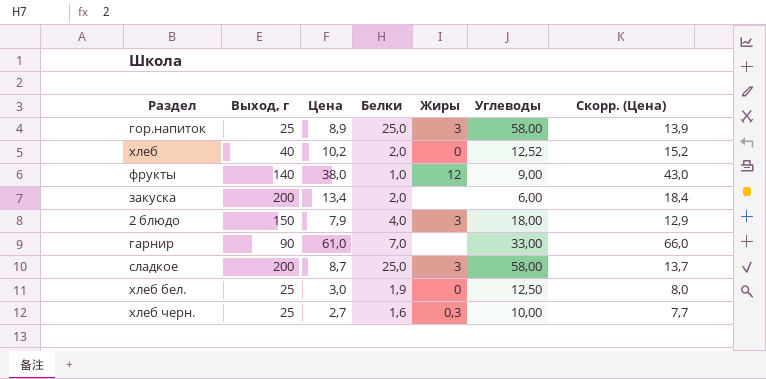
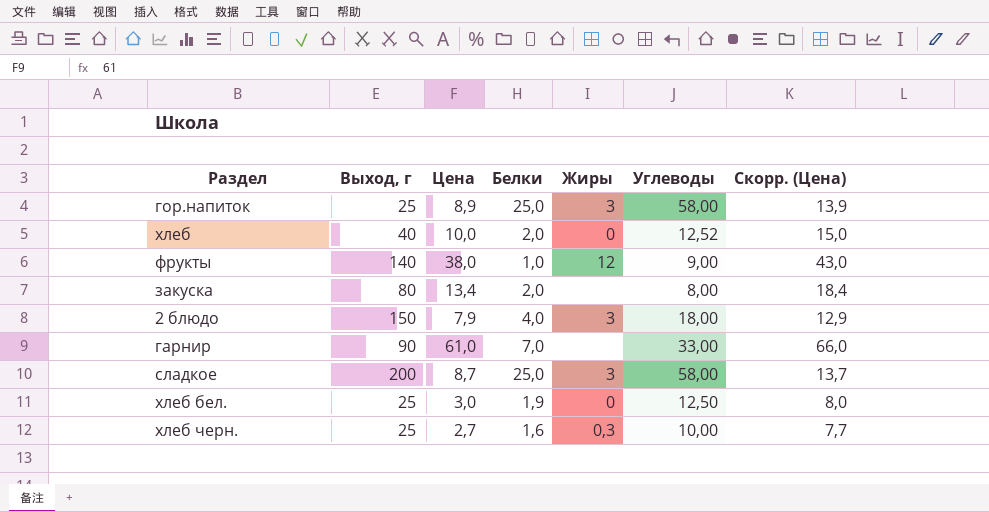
хлеб | Цена: 10,2 -> 10,0
хлеб | Скорр. (Цена): 15,2 -> 15,0
закуска | Выход, г: 200 -> 80
закуска | Углеводы: 6,00 -> 8,00

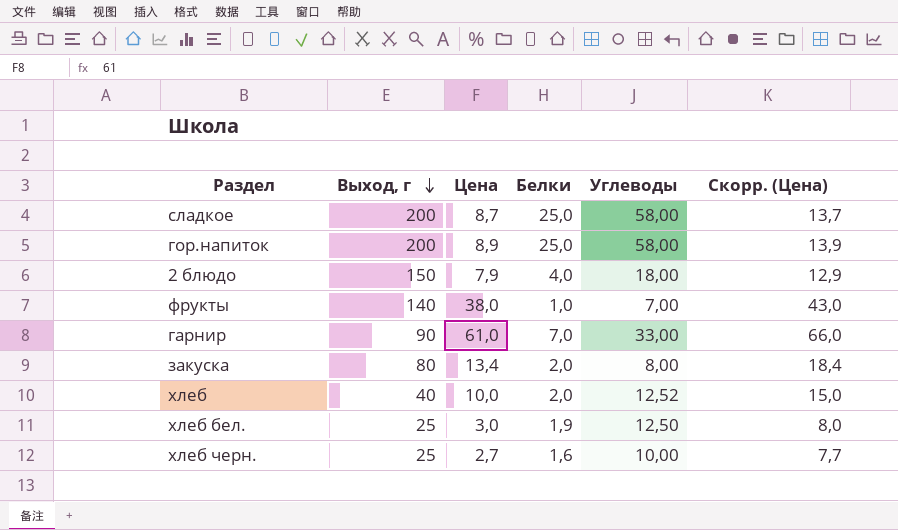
row order: none -> Выход, г descending
column Жиры | position: 5 -> none
гор.напиток | Выход, г: 25 -> 200
фрукты | Углеводы: 9,00 -> 7,00

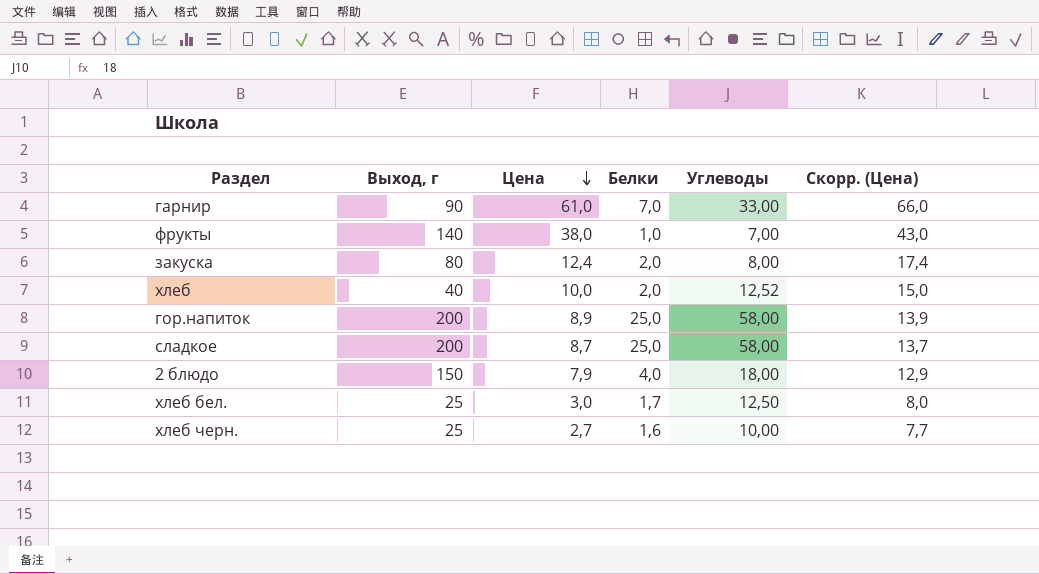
row order: Выход, г descending -> Цена descending
закуска | Цена: 13,4 -> 12,4
закуска | Скорр. (Цена): 18,4 -> 17,4
хлеб бел. | Белки: 1,9 -> 1,7

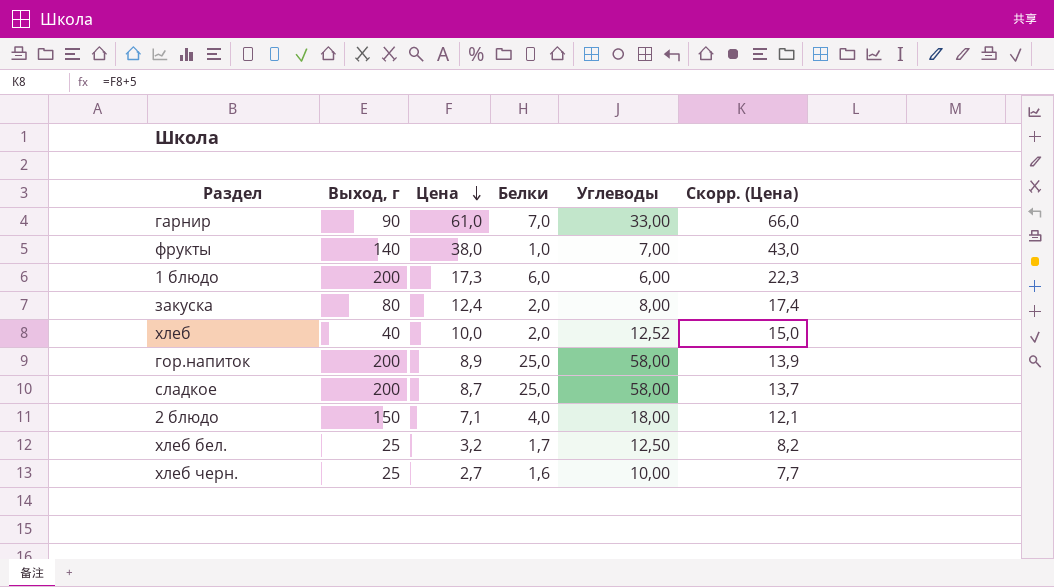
row 1 блюдо: none -> 200 | 17,3 | 6,0 | 6,00 | 22,3
2 блюдо | Цена: 7,9 -> 7,1
2 блюдо | Скорр. (Цена): 12,9 -> 12,1
хлеб бел. | Цена: 3,0 -> 3,2
хлеб бел. | Скорр. (Цена): 8,0 -> 8,2

